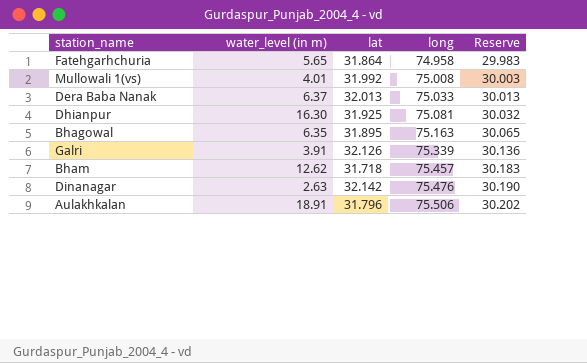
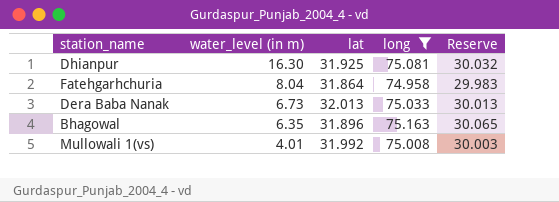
filter: none -> long <= 75.163
row order: long ascending -> water_level (in m) descending
Fatehgarhchuria | water_level (in m): 5.65 -> 8.04
Dera Baba Nanak | water_level (in m): 6.37 -> 6.73
Bhagowal | lat: 31.895 -> 31.896

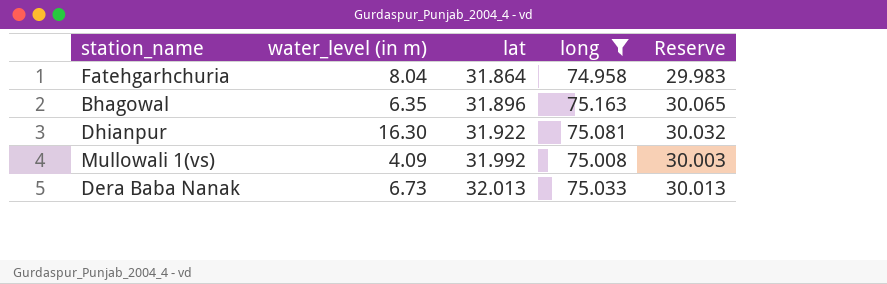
row order: water_level (in m) descending -> lat ascending
Dhianpur | lat: 31.925 -> 31.922
Mullowali 1(vs) | water_level (in m): 4.01 -> 4.09

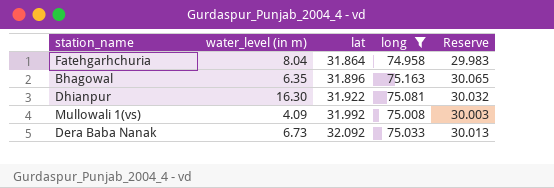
Dera Baba Nanak | lat: 32.013 -> 32.092

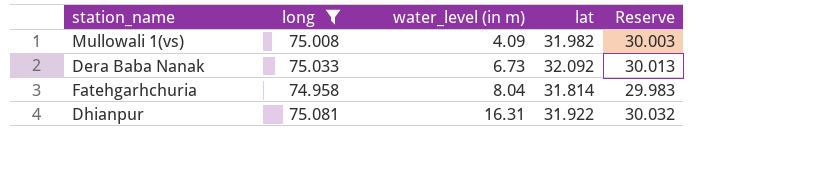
row order: lat ascending -> water_level (in m) ascending
column long | position: 4 -> 2
row Bhagowal: 6.35 | 31.896 | 75.163 | 30.065 -> none
Mullowali 1(vs) | lat: 31.992 -> 31.982
Fatehgarhchuria | lat: 31.864 -> 31.814
Dhianpur | water_level (in m): 16.30 -> 16.31

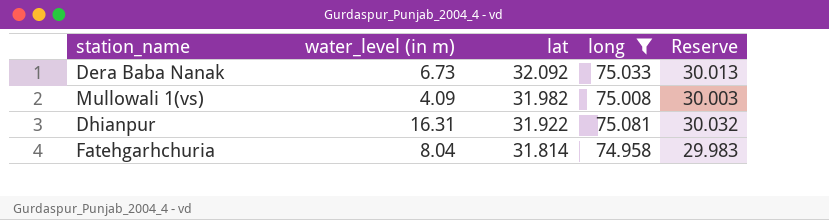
row order: water_level (in m) ascending -> lat descending
column long | position: 2 -> 4

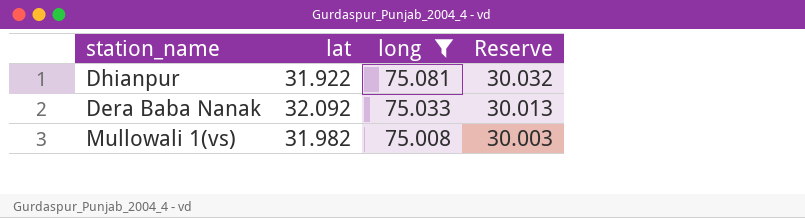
row order: lat descending -> long descending
column water_level (in m) | position: 2 -> none
row Fatehgarhchuria: 8.04 | 31.814 | 74.958 | 29.983 -> none

